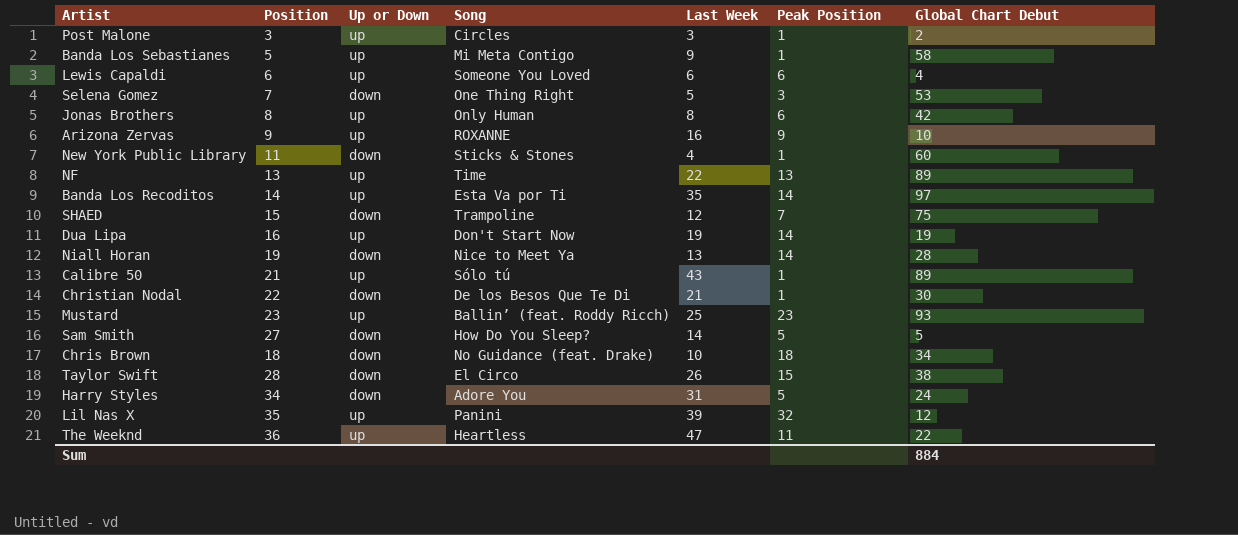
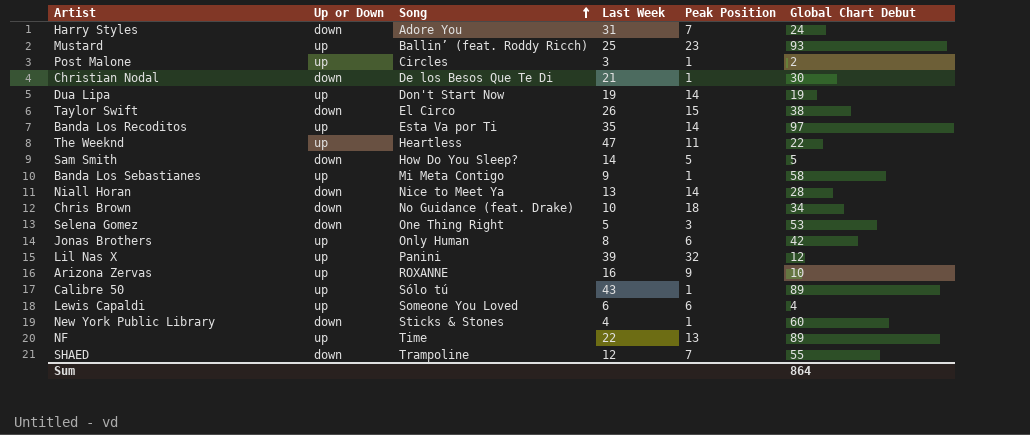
row order: none -> Song ascending
column Position | position: 2 -> none
Harry Styles | Peak Position: 5 -> 7
SHAED | Global Chart Debut: 75 -> 55
Sum | Global Chart Debut: 884 -> 864

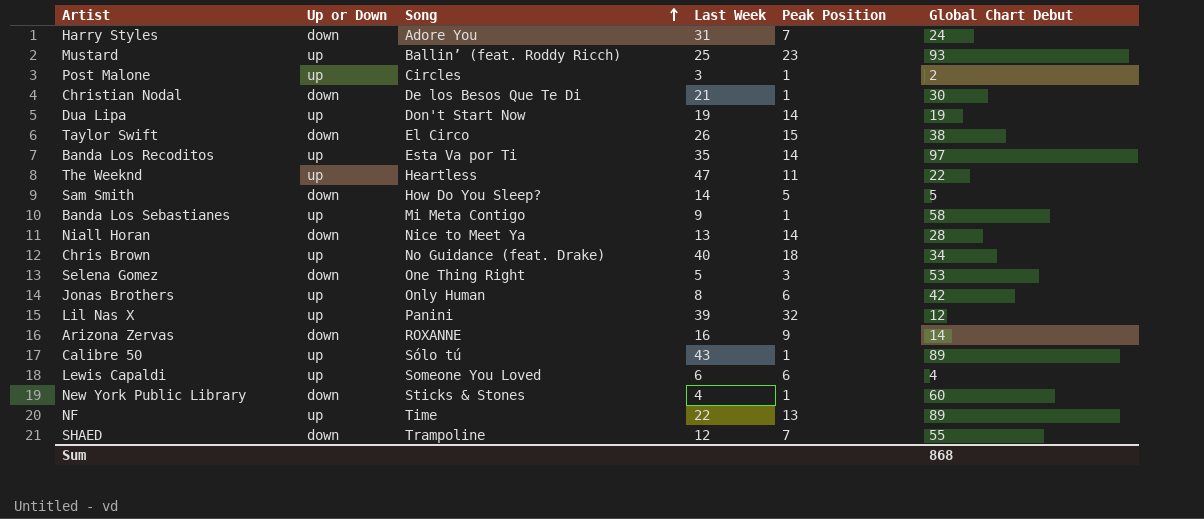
Chris Brown | Up or Down: down -> up
Chris Brown | Last Week: 10 -> 40
Arizona Zervas | Up or Down: up -> down
Arizona Zervas | Global Chart Debut: 10 -> 14
Sum | Global Chart Debut: 864 -> 868

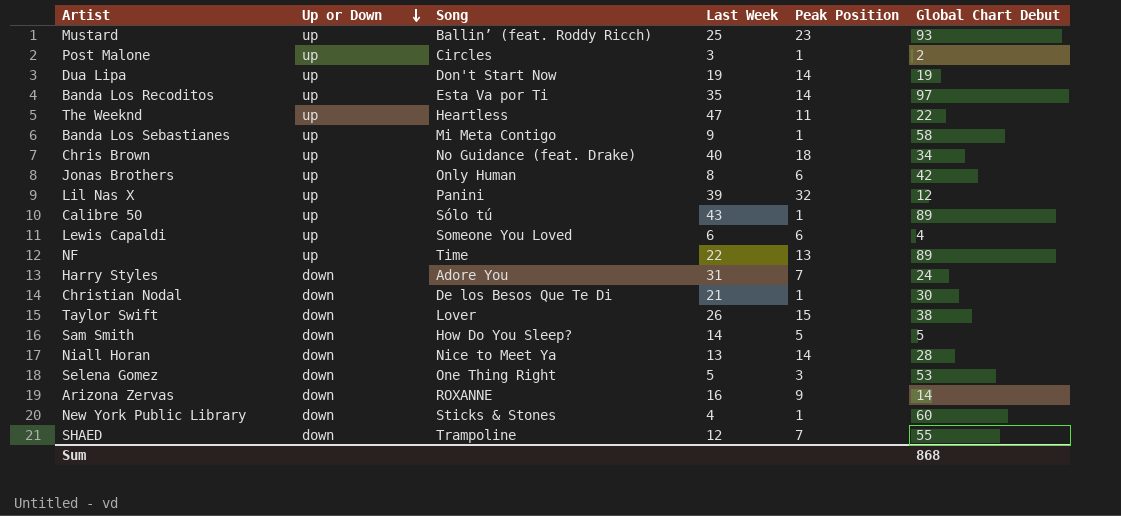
row order: Song ascending -> Up or Down descending
Taylor Swift | Song: El Circo -> Lover

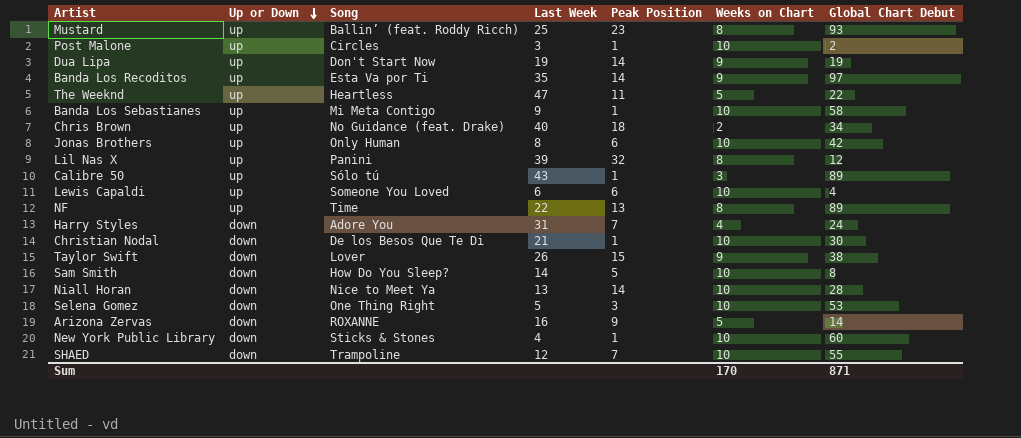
column Weeks on Chart | position: none -> 6
Sam Smith | Global Chart Debut: 5 -> 8
Sum | Global Chart Debut: 868 -> 871

